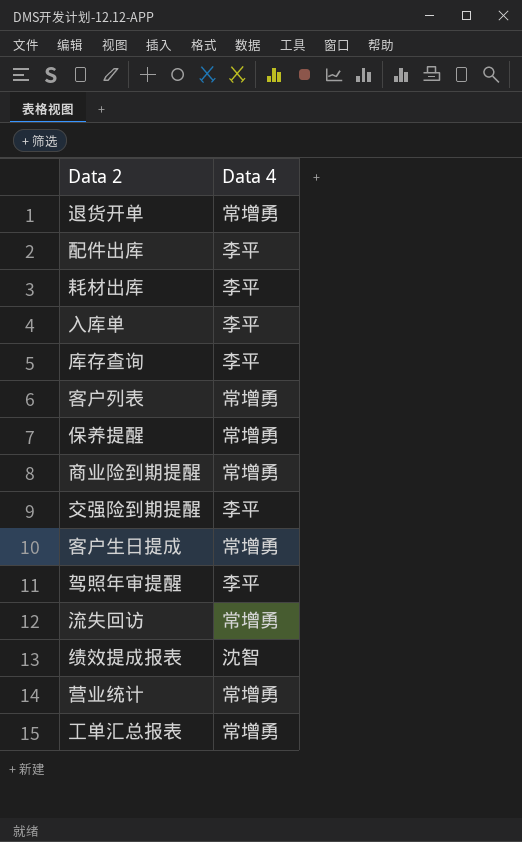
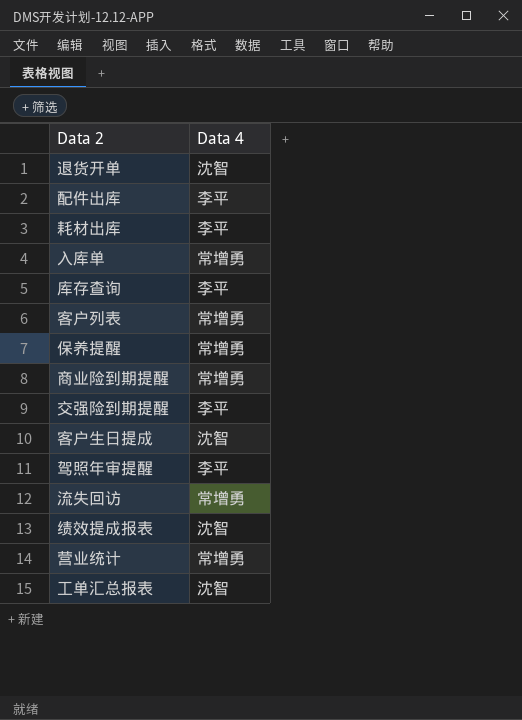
退货开单 | Data 4: 常增勇 -> 沈智
入库单 | Data 4: 李平 -> 常增勇
客户生日提成 | Data 4: 常增勇 -> 沈智
工单汇总报表 | Data 4: 常增勇 -> 沈智

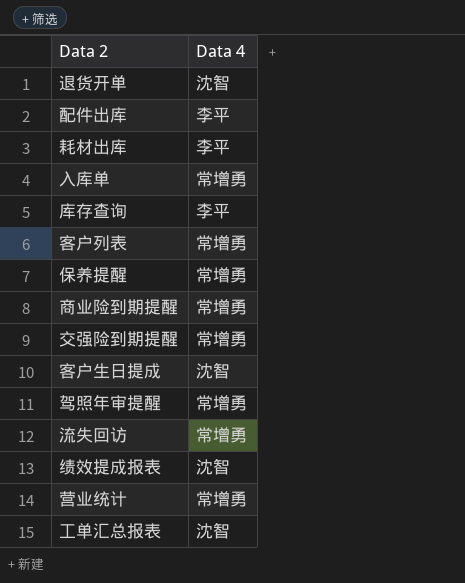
交强险到期提醒 | Data 4: 李平 -> 常增勇
驾照年审提醒 | Data 4: 李平 -> 常增勇

